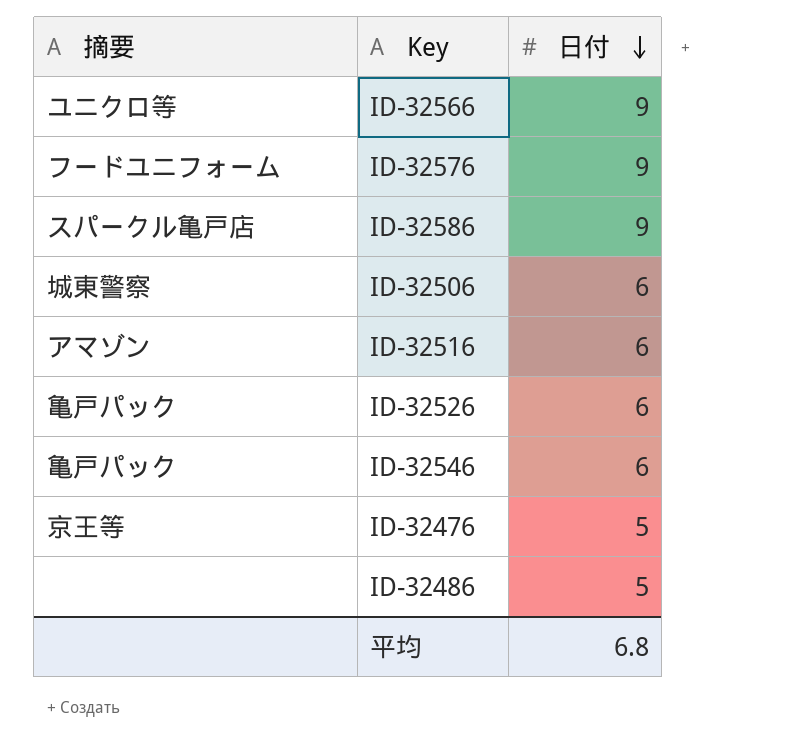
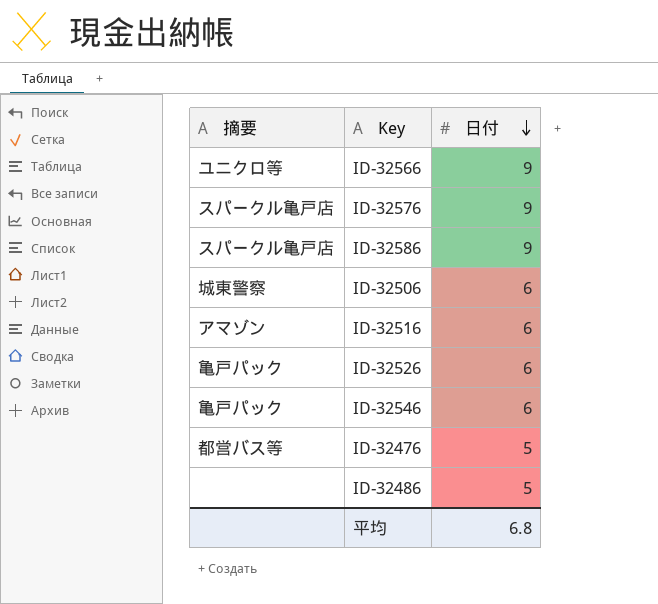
ID-32576 | 摘要: フードユニフォーム -> スパークル亀戸店
ID-32476 | 摘要: 京王等 -> 都営バス等

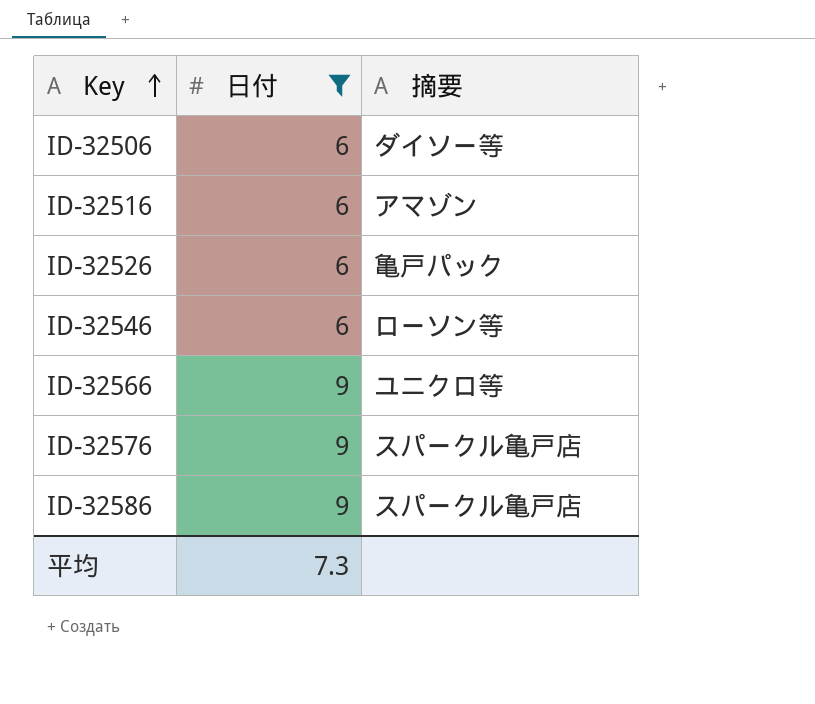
filter: none -> 日付 != 5
row order: 日付 descending -> Key ascending
column 摘要 | position: 1 -> 3
ID-32506 | 摘要: 城東警察 -> ダイソー等
ID-32546 | 摘要: 亀戸パック -> ローソン等
平均 | 日付: 6.8 -> 7.3

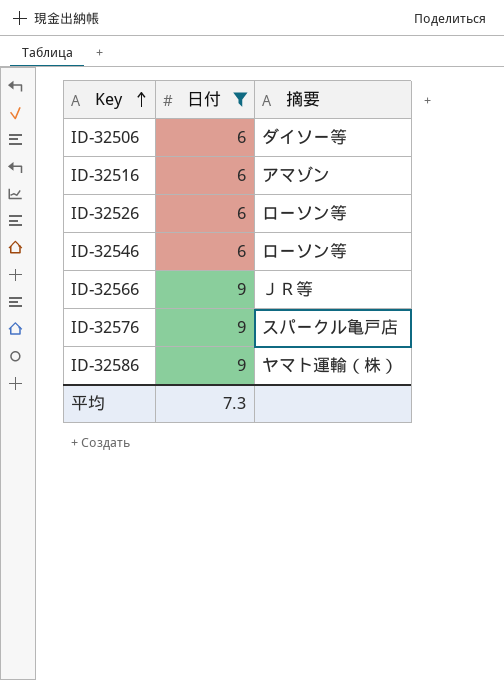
ID-32526 | 摘要: 亀戸パック -> ローソン等
ID-32566 | 摘要: ユニクロ等 -> ＪＲ等
ID-32586 | 摘要: スパークル亀戸店 -> ヤマト運輸（株）

